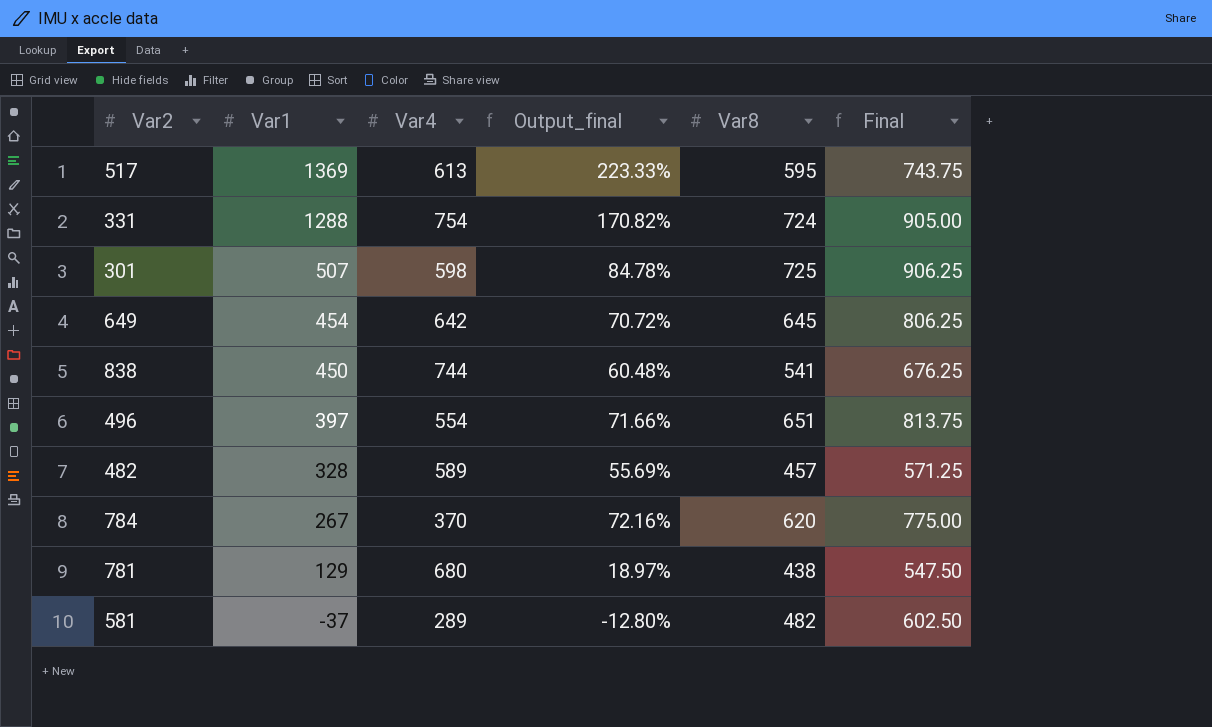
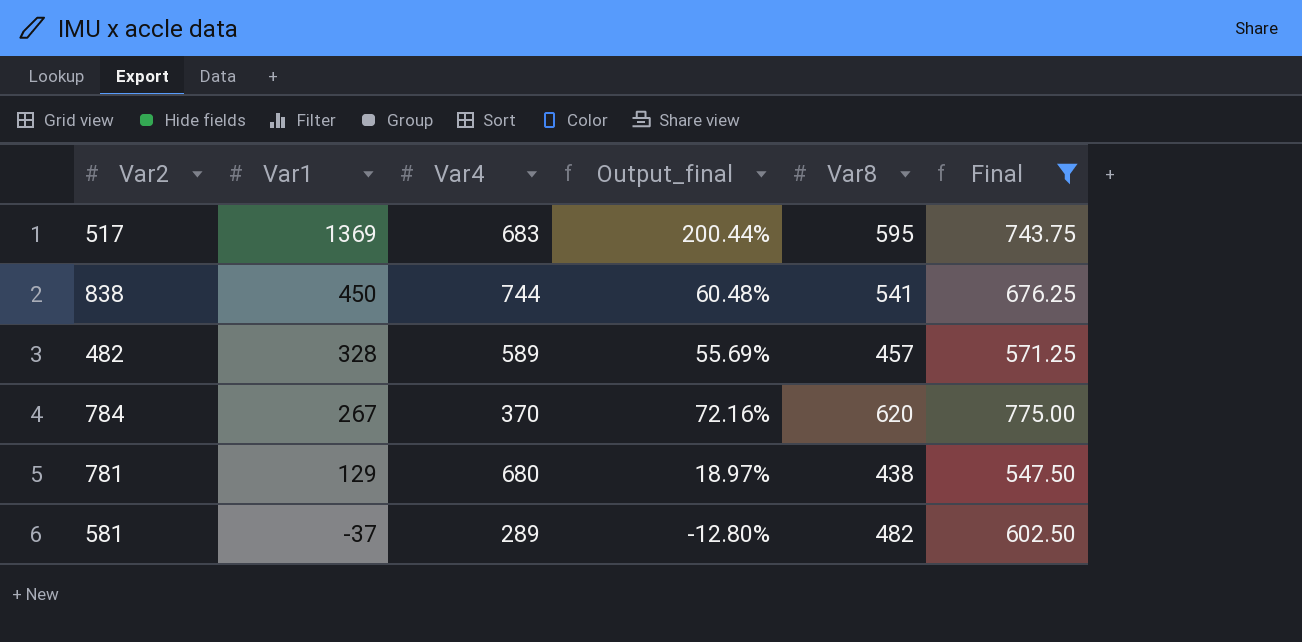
filter: none -> Final <= 775.00
517 | Var4: 613 -> 683
517 | Output_final: 223.33% -> 200.44%

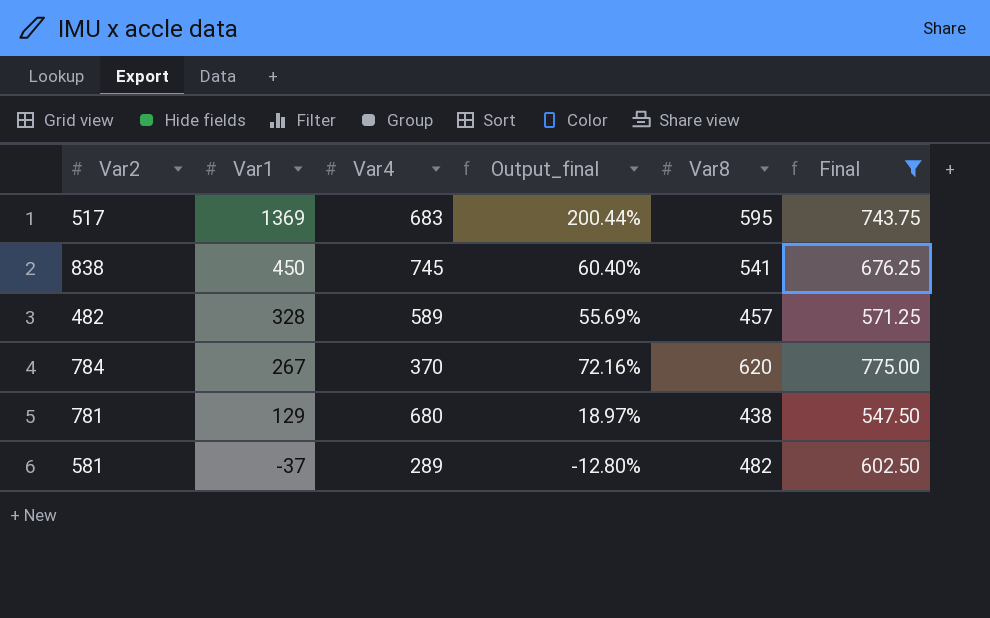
838 | Var4: 744 -> 745
838 | Output_final: 60.48% -> 60.40%

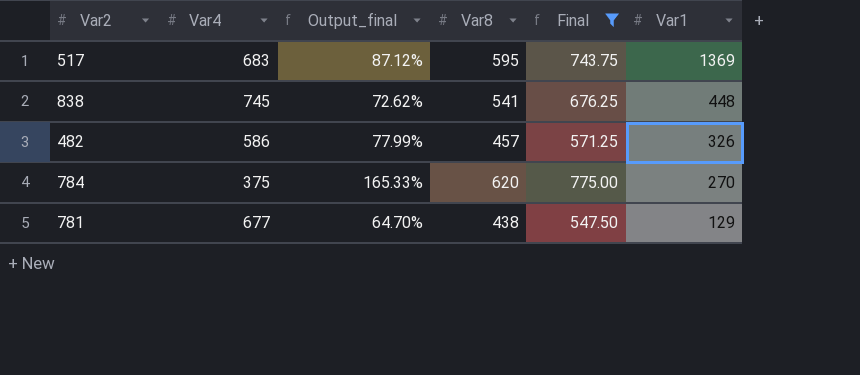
column Output_final | formula: [Var1] / [Var4] -> [Var8] / [Var4]
column Var1 | position: 2 -> 6
row 581: -37 | 289 | -12.80% | 482 | 602.50 -> none
838 | Var1: 450 -> 448
482 | Var4: 589 -> 586
482 | Var1: 328 -> 326
784 | Var4: 370 -> 375
784 | Var1: 267 -> 270
781 | Var4: 680 -> 677

